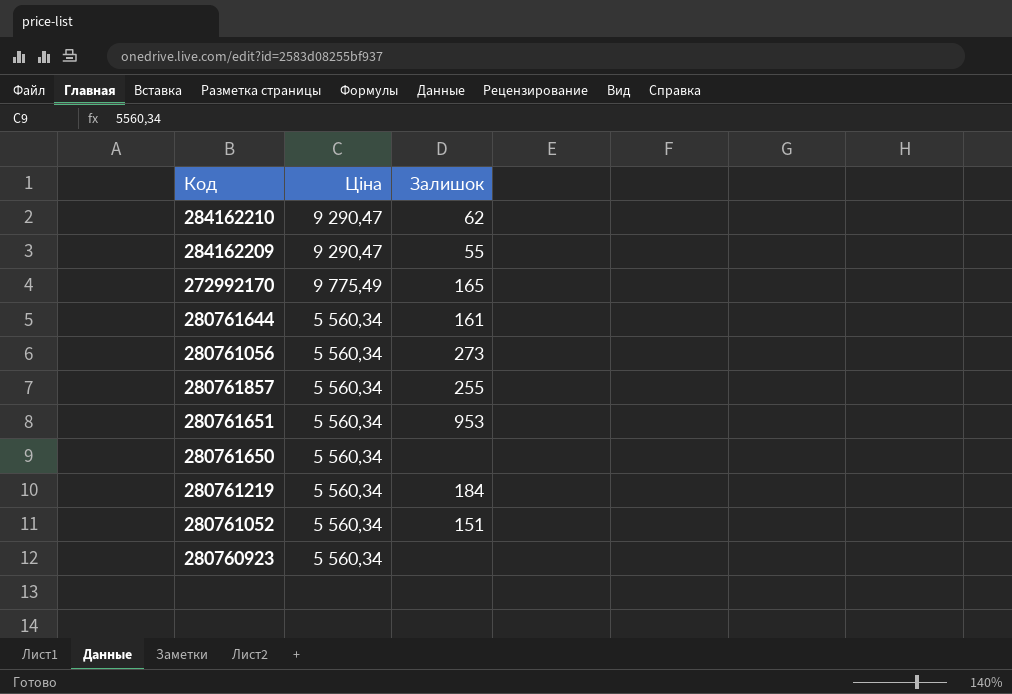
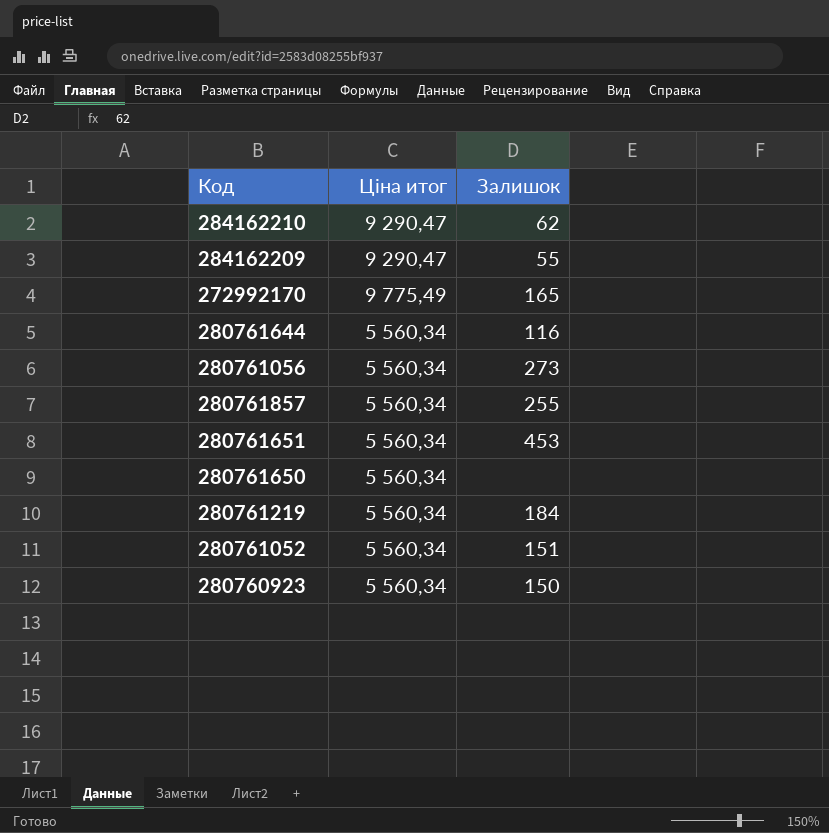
column name: Ціна -> Ціна итог
280761644 | Залишок: 161 -> 116
280761651 | Залишок: 953 -> 453
280760923 | Залишок: none -> 150

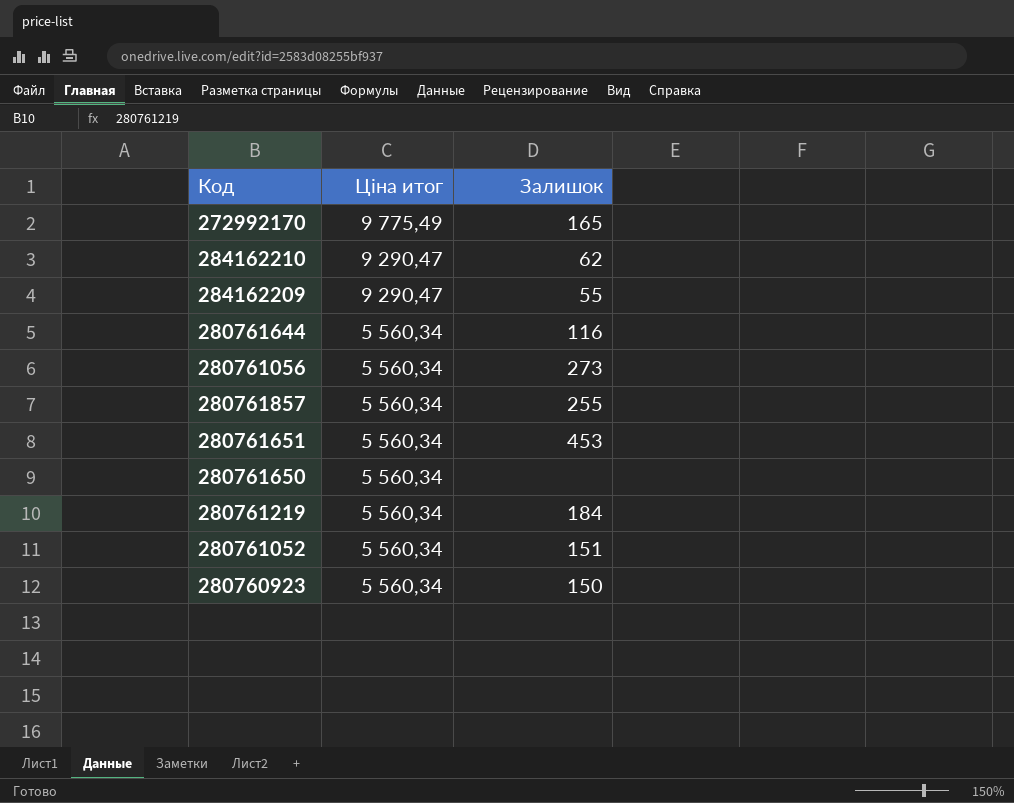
row order: none -> Ціна итог descending

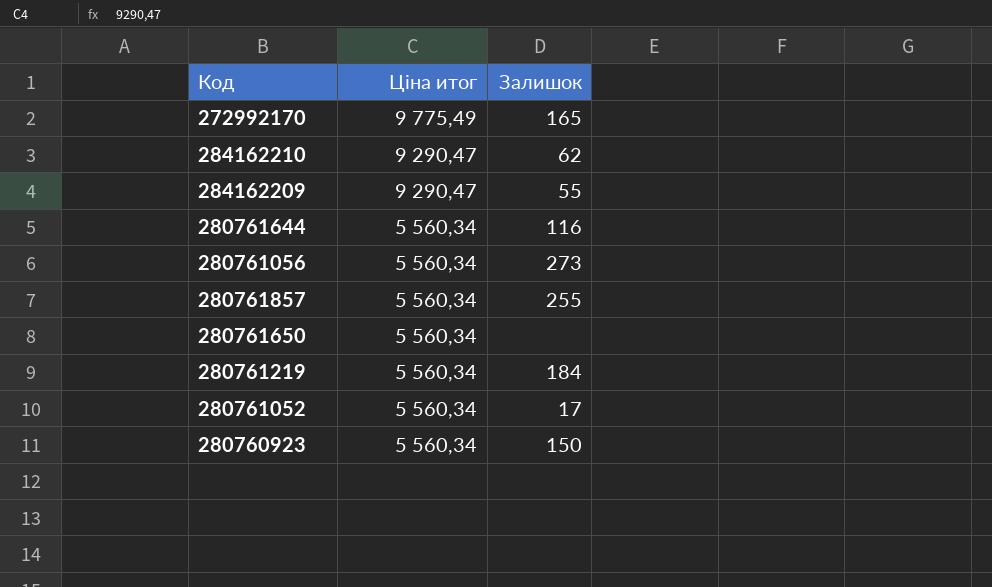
row 280761651: 5 560,34 | 453 -> none
280761052 | Залишок: 151 -> 17

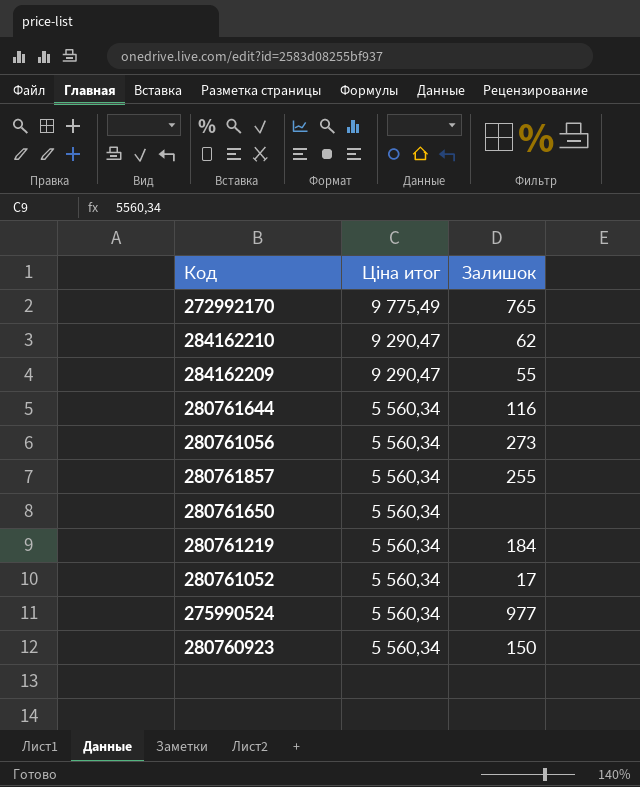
272992170 | Залишок: 165 -> 765
row 275990524: none -> 5 560,34 | 977

